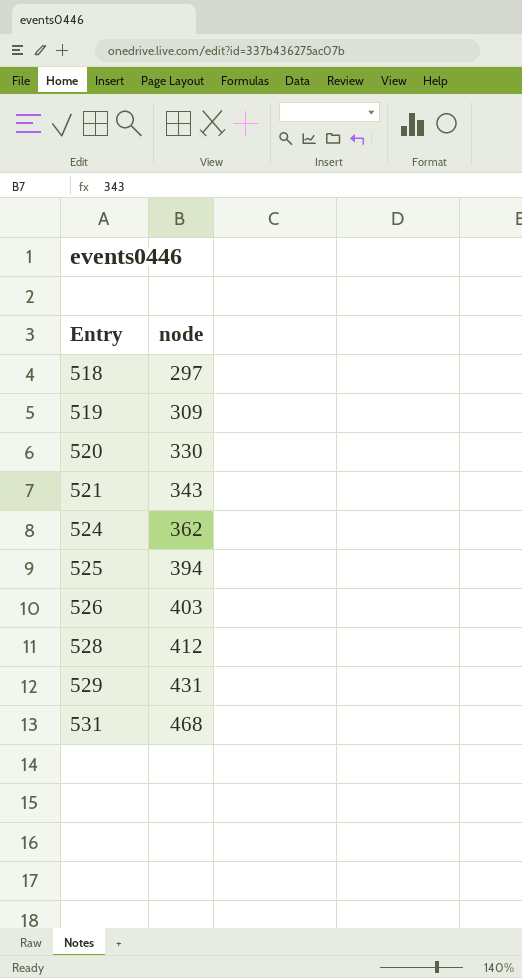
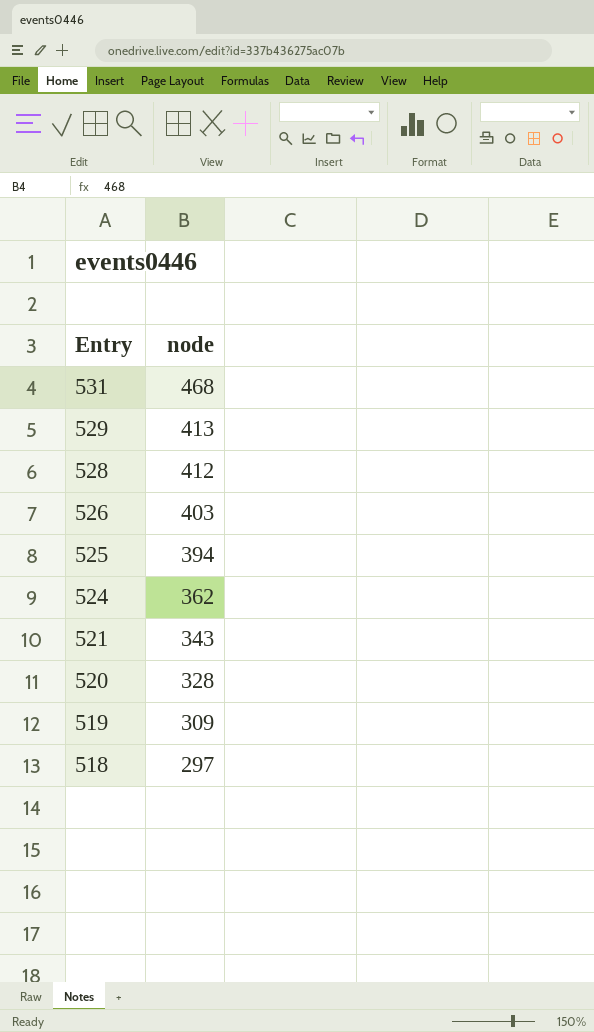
row order: Entry ascending -> Entry descending
529 | node: 431 -> 413
520 | node: 330 -> 328

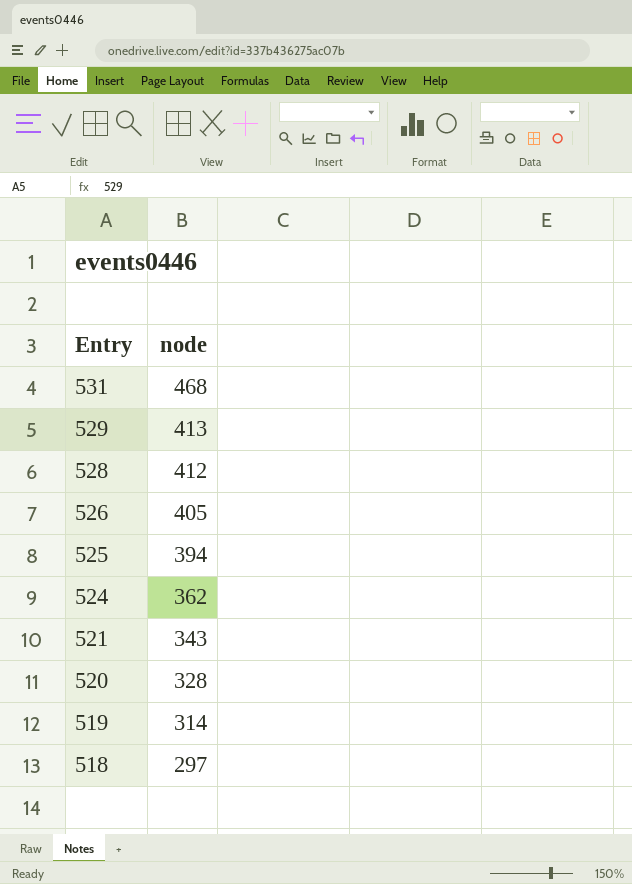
526 | node: 403 -> 405
519 | node: 309 -> 314

